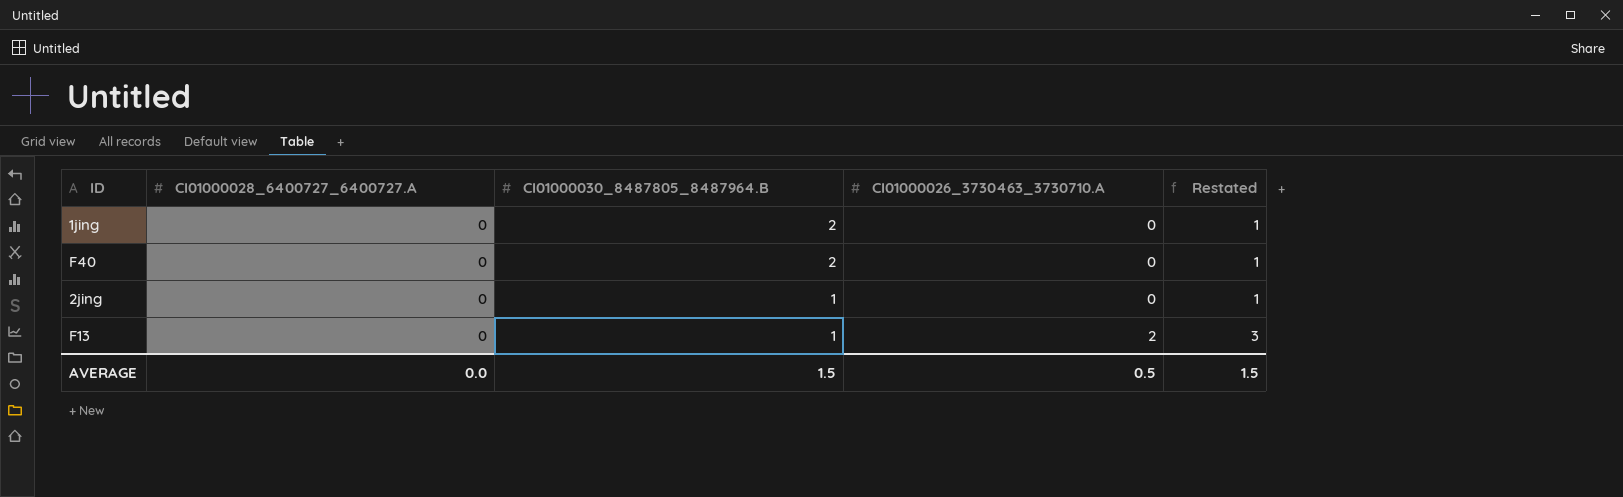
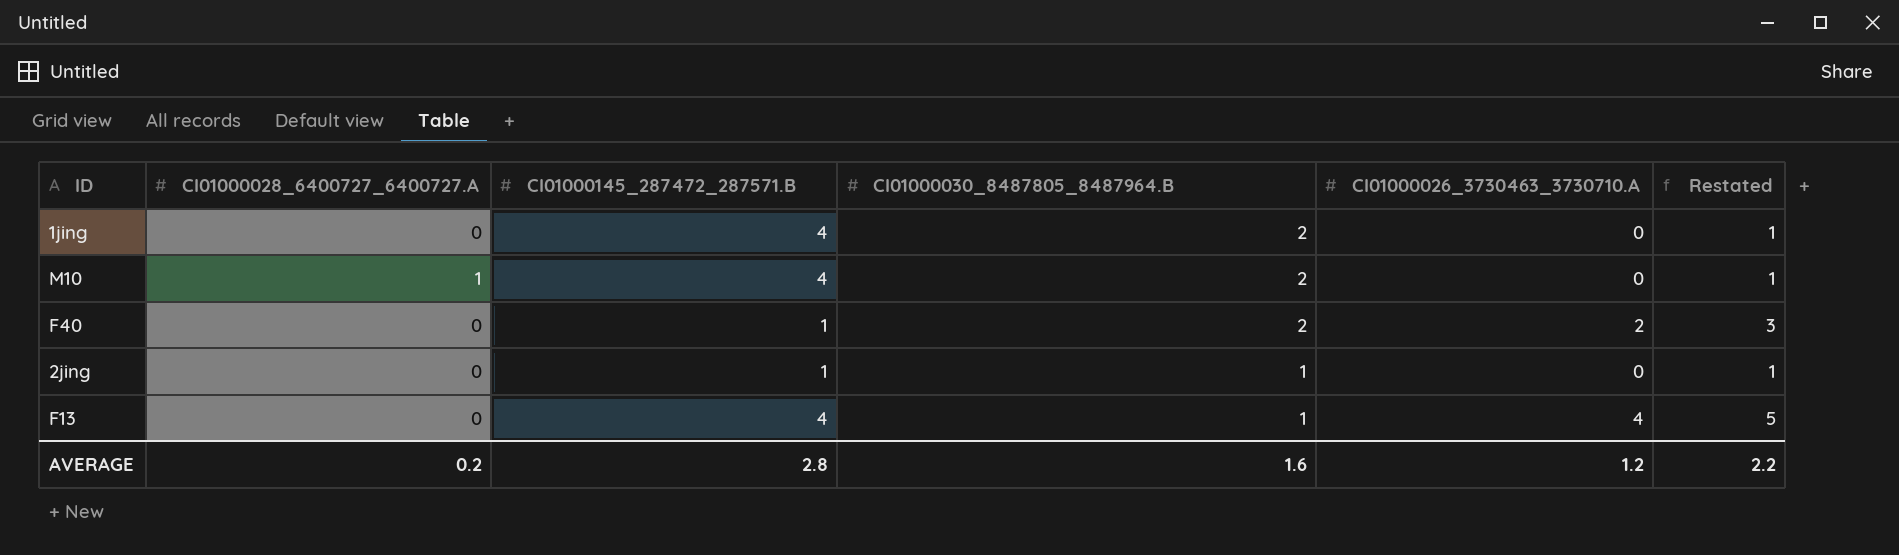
column CI01000145_287472_287571.B | position: none -> 3
row M10: none -> 1 | 4 | 2 | 0 | 1
F40 | CI01000026_3730463_3730710.A: 0 -> 2
F40 | Restated: 1 -> 3
F13 | CI01000026_3730463_3730710.A: 2 -> 4
F13 | Restated: 3 -> 5
AVERAGE | CI01000028_6400727_6400727.A: 0.0 -> 0.2
AVERAGE | CI01000030_8487805_8487964.B: 1.5 -> 1.6
AVERAGE | CI01000026_3730463_3730710.A: 0.5 -> 1.2
AVERAGE | Restated: 1.5 -> 2.2

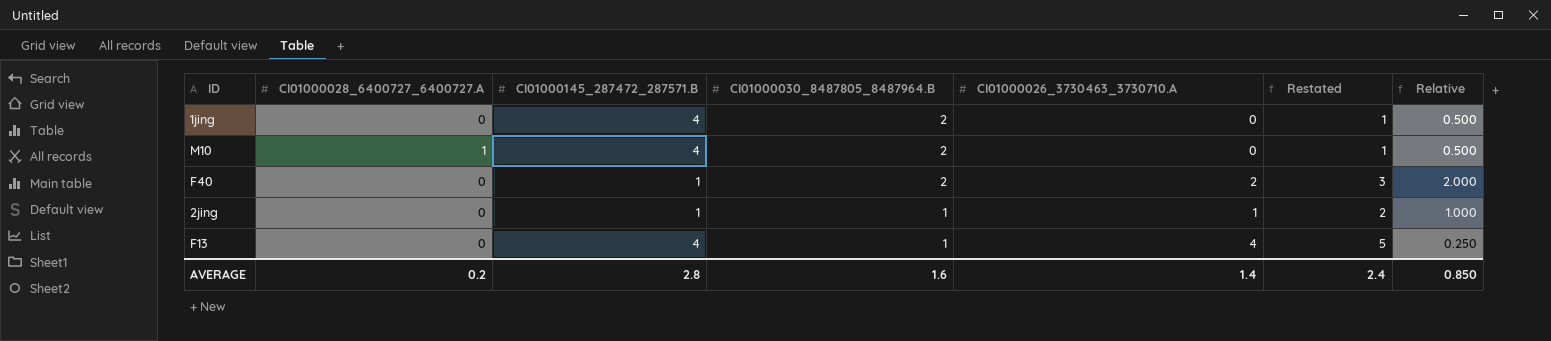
column Relative | formula: none -> [CI01000030_8487805_8487964.B] / [CI01000145_287472_287571.B]
2jing | CI01000026_3730463_3730710.A: 0 -> 1
2jing | Restated: 1 -> 2
AVERAGE | CI01000026_3730463_3730710.A: 1.2 -> 1.4
AVERAGE | Restated: 2.2 -> 2.4

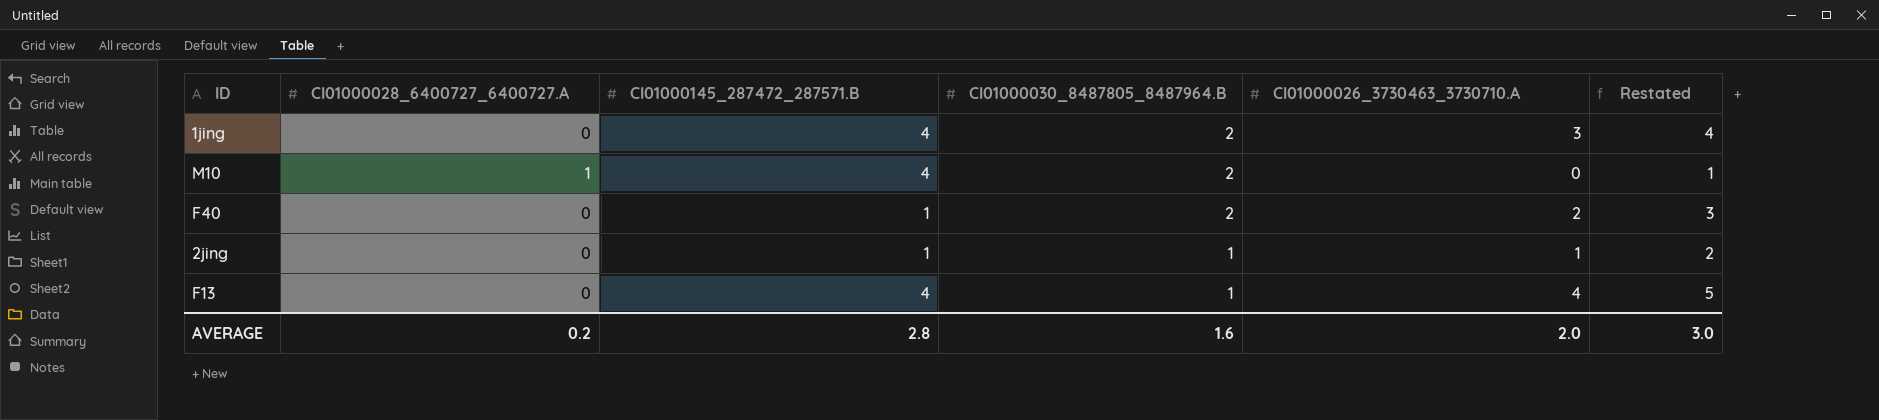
column Relative | formula: [CI01000030_8487805_8487964.B] / [CI01000145_287472_287571.B] -> none
1jing | CI01000026_3730463_3730710.A: 0 -> 3
1jing | Restated: 1 -> 4
AVERAGE | CI01000026_3730463_3730710.A: 1.4 -> 2.0
AVERAGE | Restated: 2.4 -> 3.0

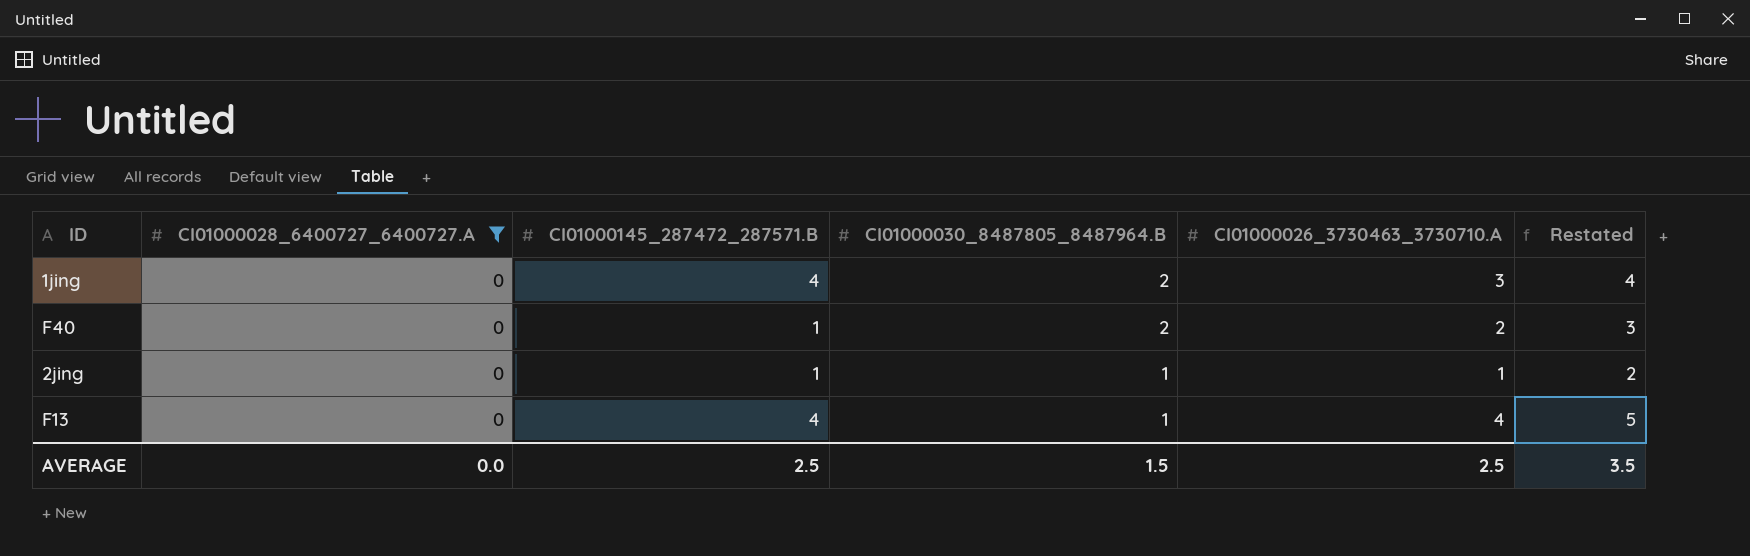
filter: none -> CI01000028_6400727_6400727.A = 0
AVERAGE | CI01000028_6400727_6400727.A: 0.2 -> 0.0
AVERAGE | CI01000145_287472_287571.B: 2.8 -> 2.5
AVERAGE | CI01000030_8487805_8487964.B: 1.6 -> 1.5
AVERAGE | CI01000026_3730463_3730710.A: 2.0 -> 2.5
AVERAGE | Restated: 3.0 -> 3.5

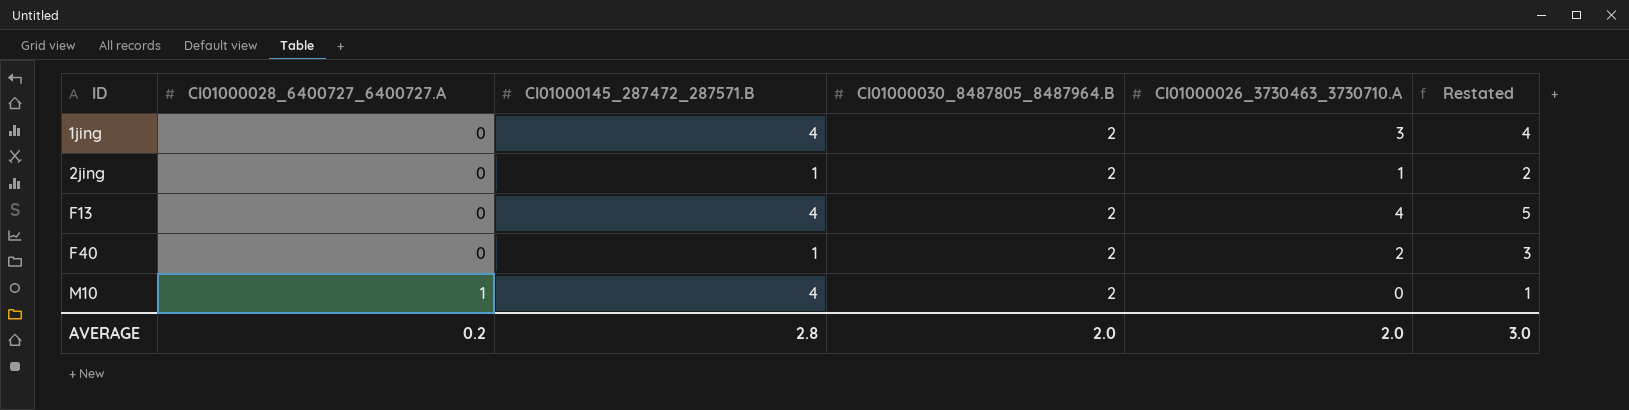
filter: CI01000028_6400727_6400727.A = 0 -> none
row order: CI01000030_8487805_8487964.B descending -> ID ascending
2jing | CI01000030_8487805_8487964.B: 1 -> 2
F13 | CI01000030_8487805_8487964.B: 1 -> 2
AVERAGE | CI01000028_6400727_6400727.A: 0.0 -> 0.2
AVERAGE | CI01000145_287472_287571.B: 2.5 -> 2.8
AVERAGE | CI01000030_8487805_8487964.B: 1.5 -> 2.0
AVERAGE | CI01000026_3730463_3730710.A: 2.5 -> 2.0
AVERAGE | Restated: 3.5 -> 3.0

